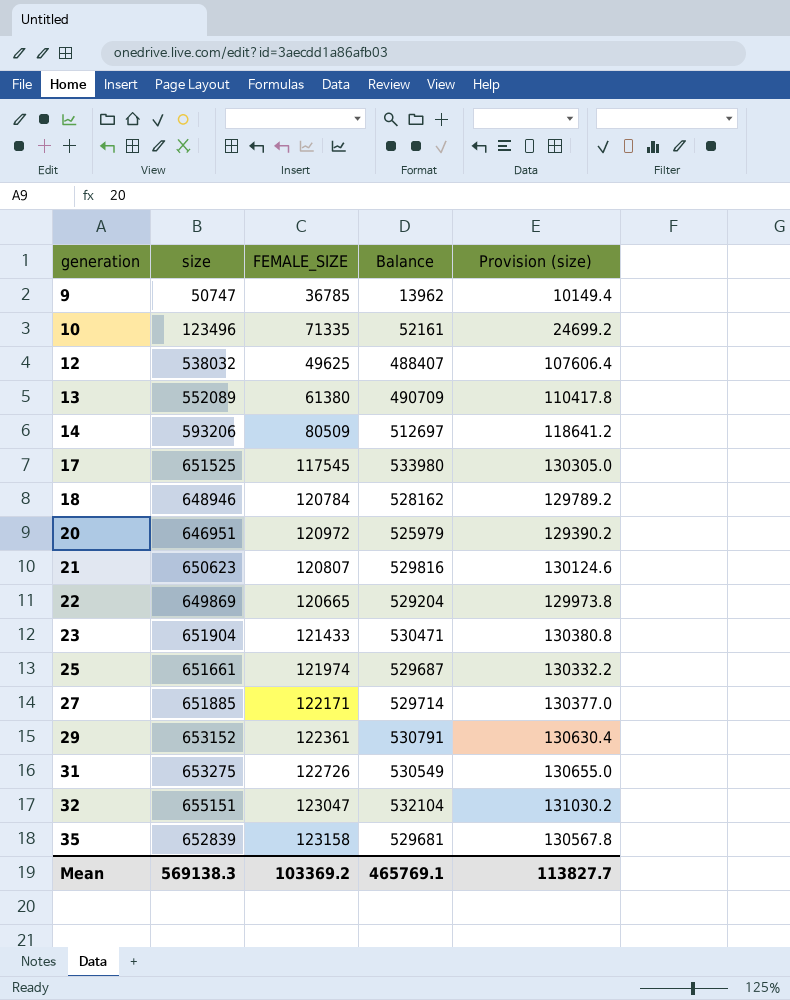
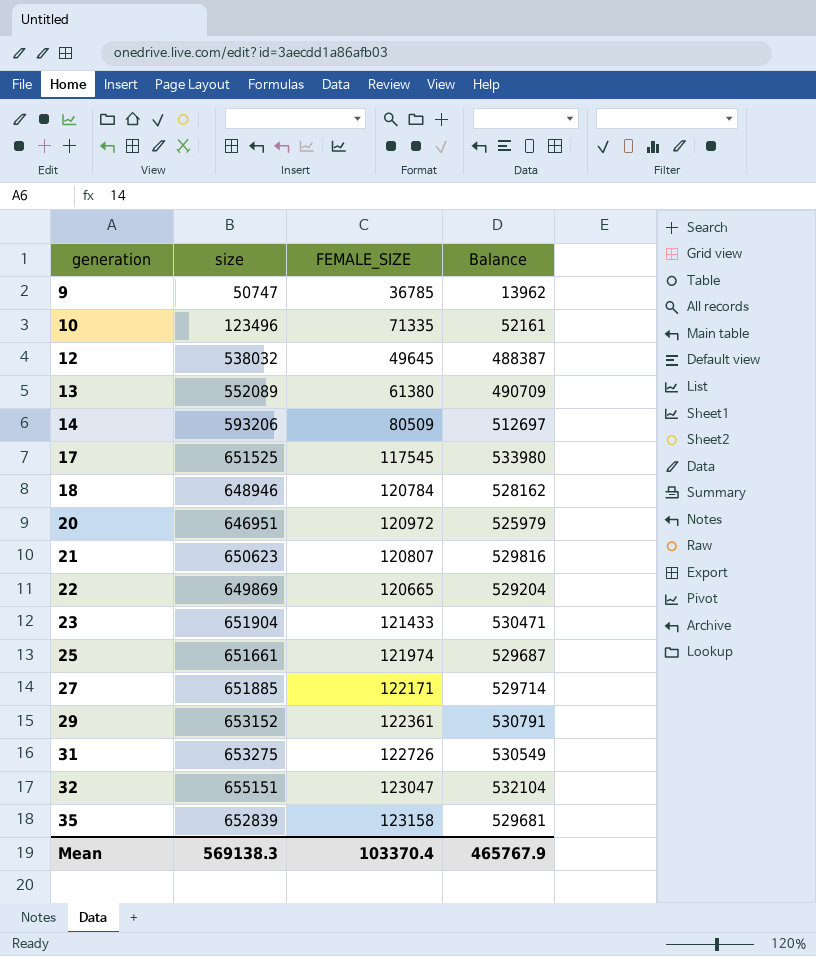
column Provision (size) | formula: [size] * 0.2 -> none
12 | FEMALE_SIZE: 49625 -> 49645
12 | Balance: 488407 -> 488387
Mean | FEMALE_SIZE: 103369.2 -> 103370.4
Mean | Balance: 465769.1 -> 465767.9

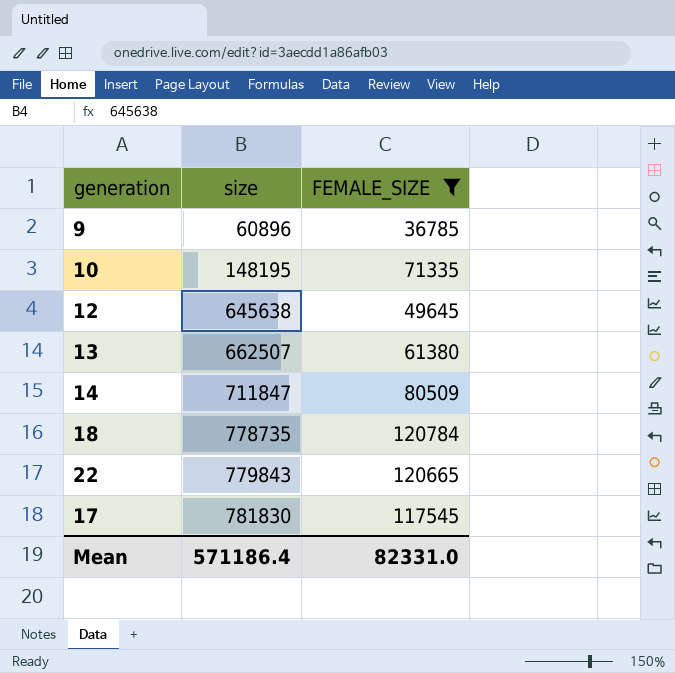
filter: none -> FEMALE_SIZE <= 120784
row order: generation ascending -> size ascending
column Balance | formula: [size] - [FEMALE_SIZE] -> none
9 | size: 50747 -> 60896
10 | size: 123496 -> 148195
12 | size: 538032 -> 645638
13 | size: 552089 -> 662507
14 | size: 593206 -> 711847
18 | size: 648946 -> 778735
22 | size: 649869 -> 779843
17 | size: 651525 -> 781830
Mean | size: 569138.3 -> 571186.4
Mean | FEMALE_SIZE: 103370.4 -> 82331.0

